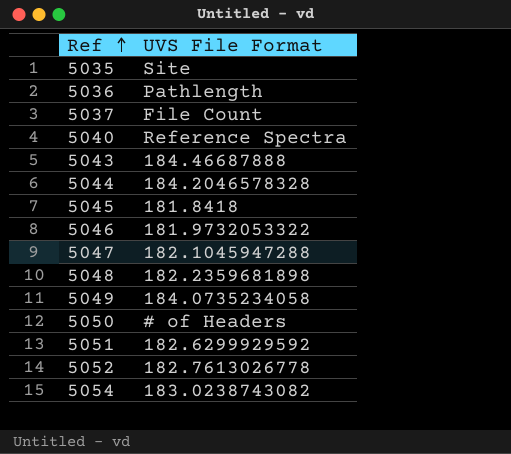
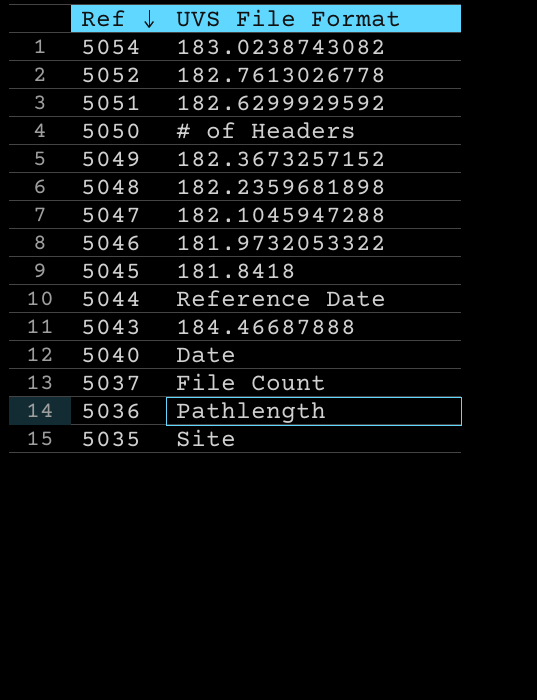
row order: Ref ascending -> Ref descending
5049 | UVS File Format: 184.0735234058 -> 182.3673257152
5044 | UVS File Format: 184.2046578328 -> Reference Date
5040 | UVS File Format: Reference Spectra -> Date

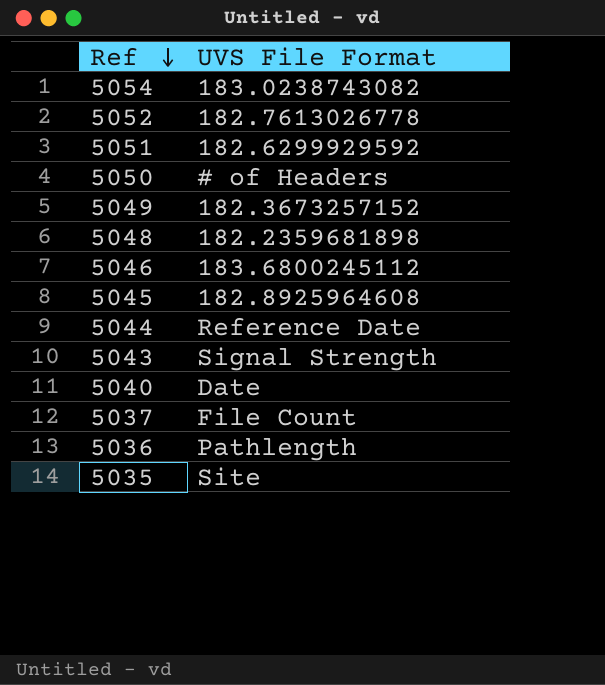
row 5047: 182.1045947288 -> none
5046 | UVS File Format: 181.9732053322 -> 183.6800245112
5045 | UVS File Format: 181.8418 -> 182.8925964608
5043 | UVS File Format: 184.46687888 -> Signal Strength

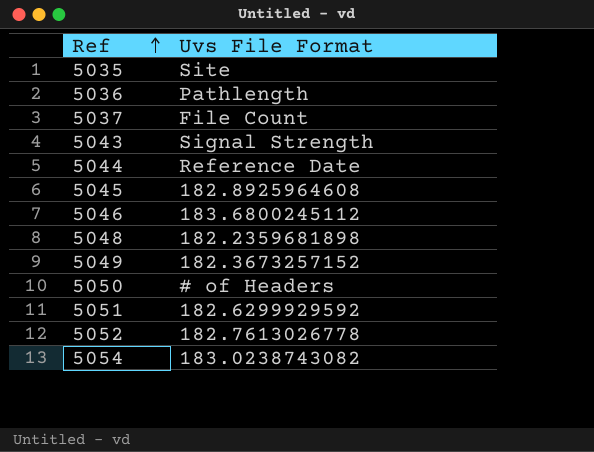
row order: Ref descending -> Ref ascending
column name: UVS File Format -> Uvs File Format
row 5040: Date -> none

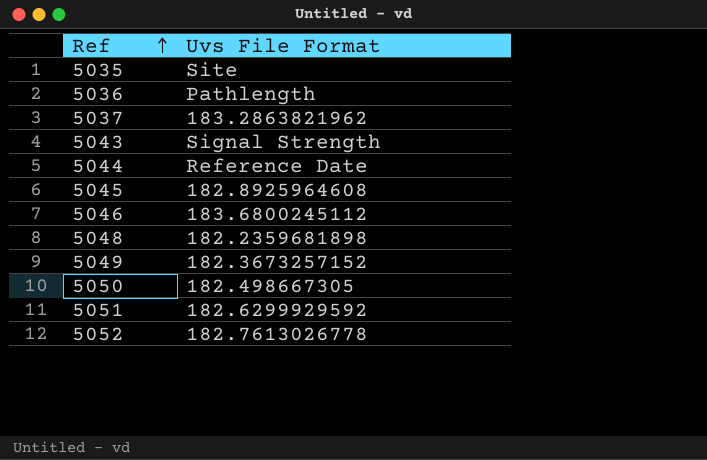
row 5054: 183.0238743082 -> none
5037 | Uvs File Format: File Count -> 183.2863821962
5050 | Uvs File Format: # of Headers -> 182.498667305

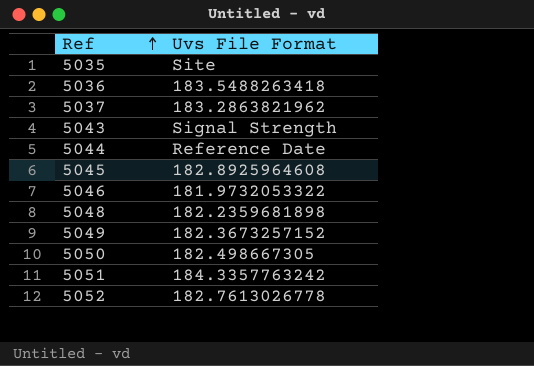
5036 | Uvs File Format: Pathlength -> 183.5488263418
5046 | Uvs File Format: 183.6800245112 -> 181.9732053322
5051 | Uvs File Format: 182.6299929592 -> 184.3357763242

